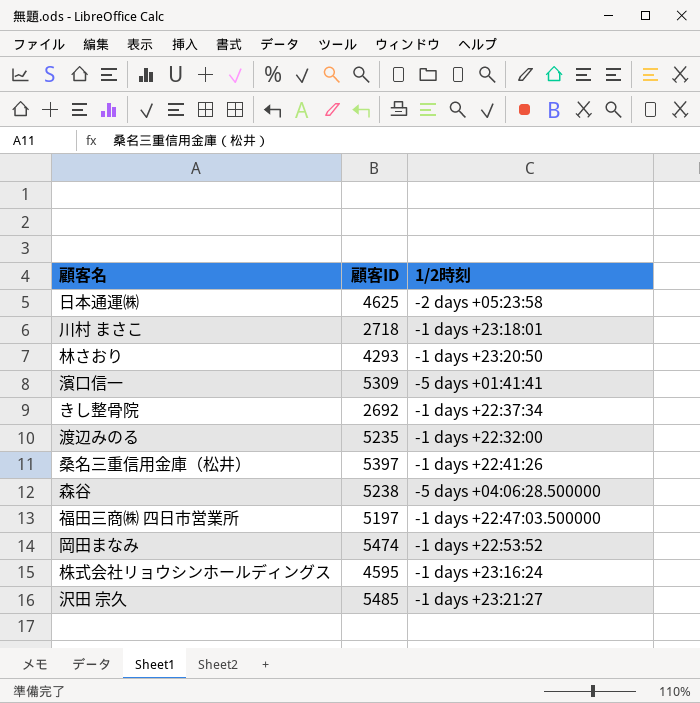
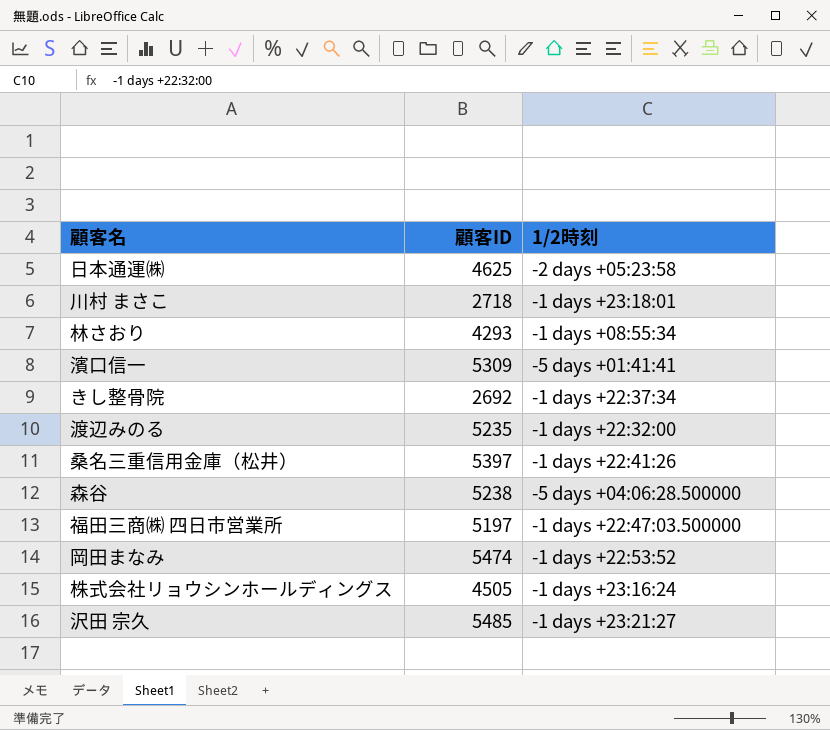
林さおり | 1/2時刻: -1 days +23:20:50 -> -1 days +08:55:34
株式会社リョウシンホールディングス | 顧客ID: 4595 -> 4505

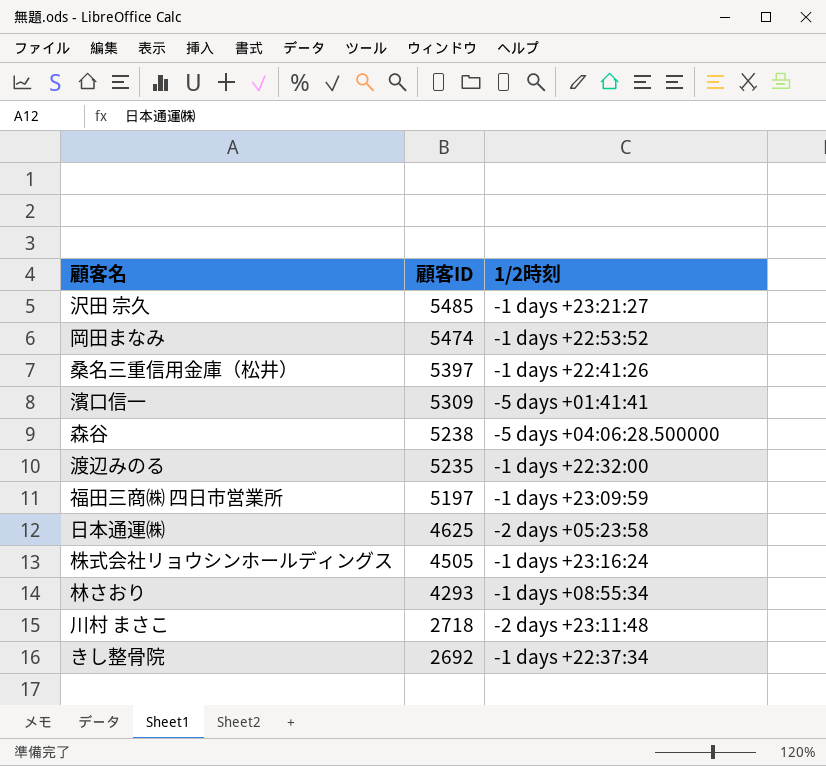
row order: none -> 顧客ID descending
福田三商㈱ 四日市営業所 | 1/2時刻: -1 days +22:47:03.500000 -> -1 days +23:09:59
川村 まさこ | 1/2時刻: -1 days +23:18:01 -> -2 days +23:11:48

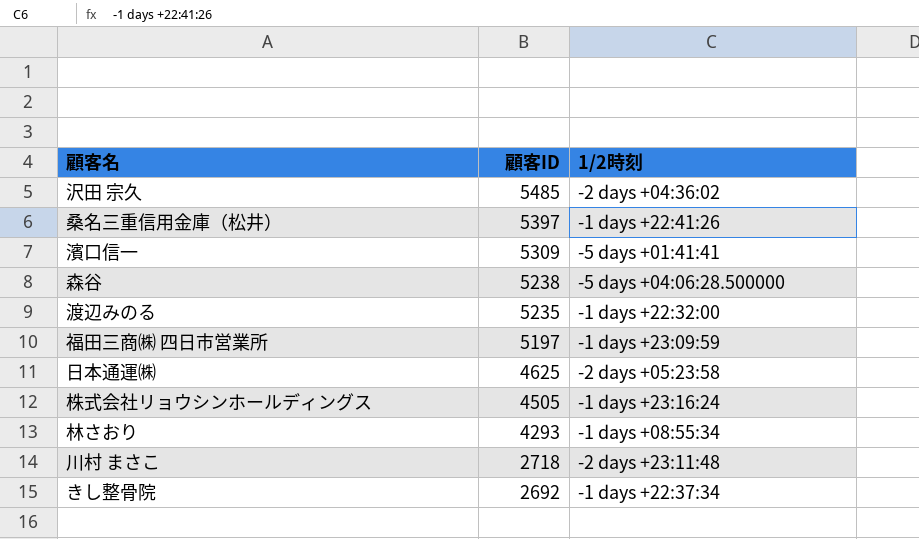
row 岡田まなみ: 5474 | -1 days +22:53:52 -> none
沢田 宗久 | 1/2時刻: -1 days +23:21:27 -> -2 days +04:36:02

